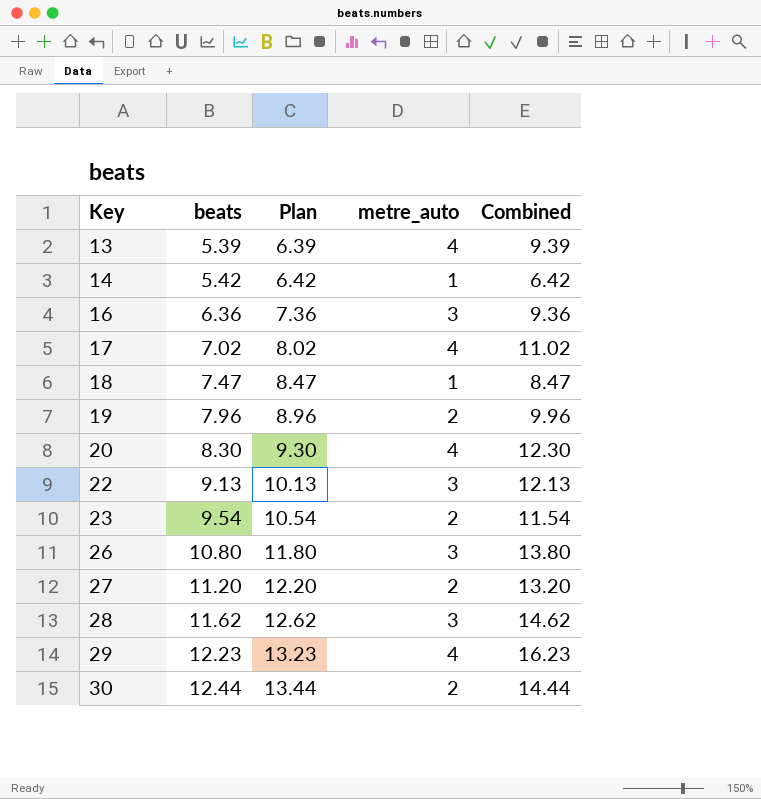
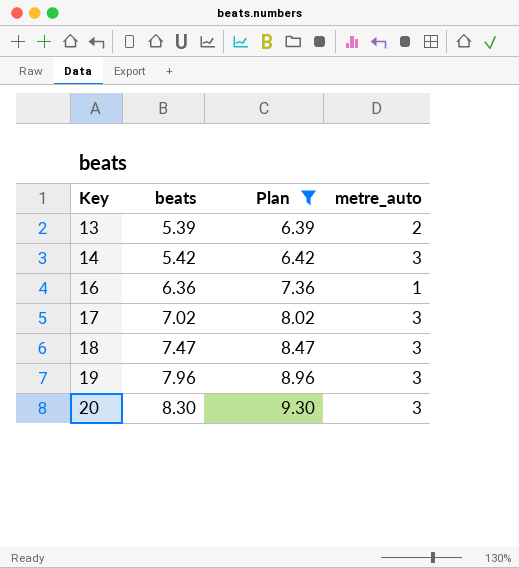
filter: none -> Plan <= 9.30
column Combined | formula: [beats] + [metre_auto] -> none
13 | metre_auto: 4 -> 2
14 | metre_auto: 1 -> 3
16 | metre_auto: 3 -> 1
17 | metre_auto: 4 -> 3
18 | metre_auto: 1 -> 3
19 | metre_auto: 2 -> 3
20 | metre_auto: 4 -> 3

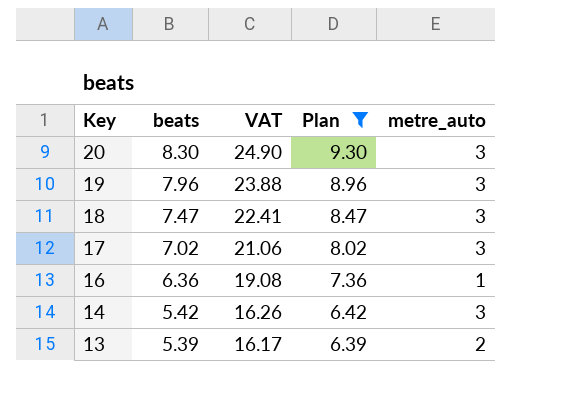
row order: Key ascending -> Key descending
column VAT | formula: none -> [beats] * 3

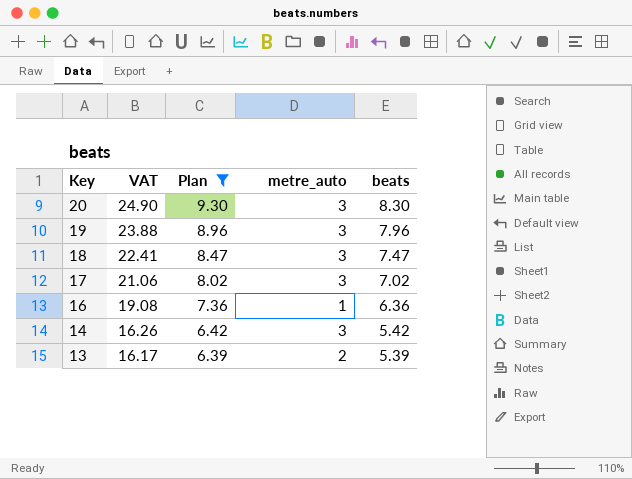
column beats | position: 2 -> 5

